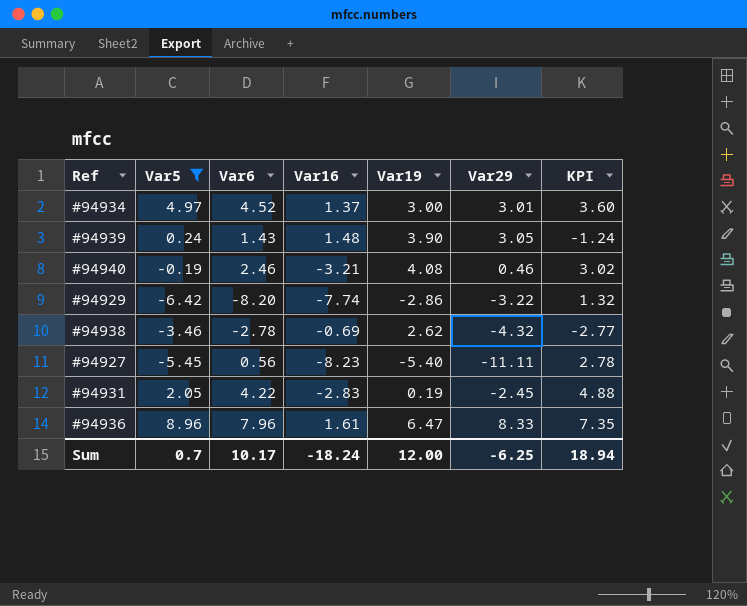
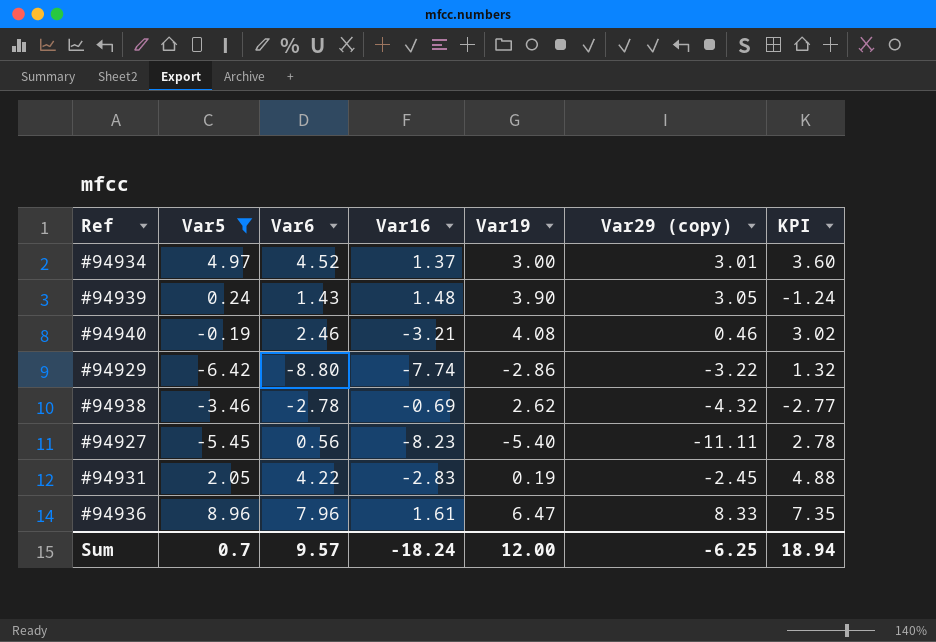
column name: Var29 -> Var29 (copy)
#94929 | Var6: -8.20 -> -8.80
Sum | Var6: 10.17 -> 9.57

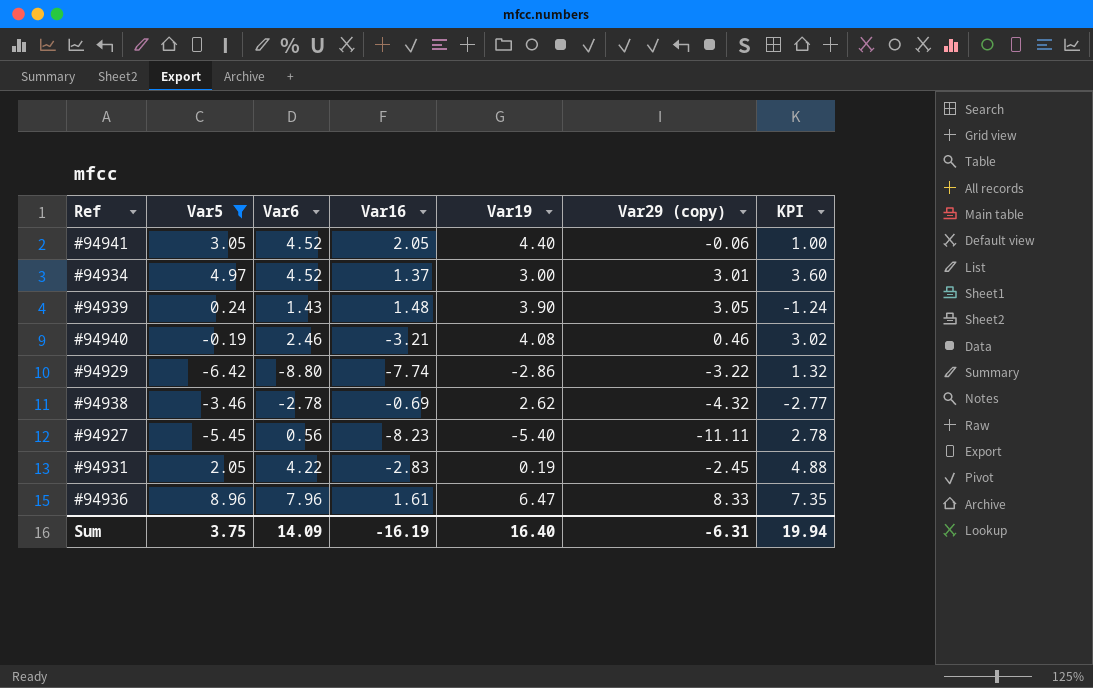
row #94941: none -> 3.05 | 4.52 | 2.05 | 4.40 | -0.06 | 1.00
Sum | Var5: 0.7 -> 3.75
Sum | Var6: 9.57 -> 14.09
Sum | Var16: -18.24 -> -16.19
Sum | Var19: 12.00 -> 16.40
Sum | Var29 (copy): -6.25 -> -6.31
Sum | KPI: 18.94 -> 19.94

